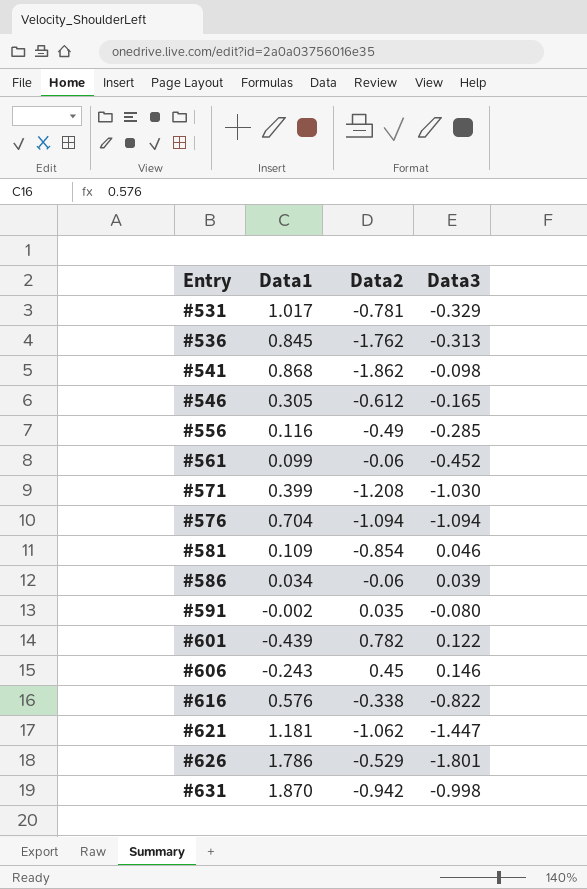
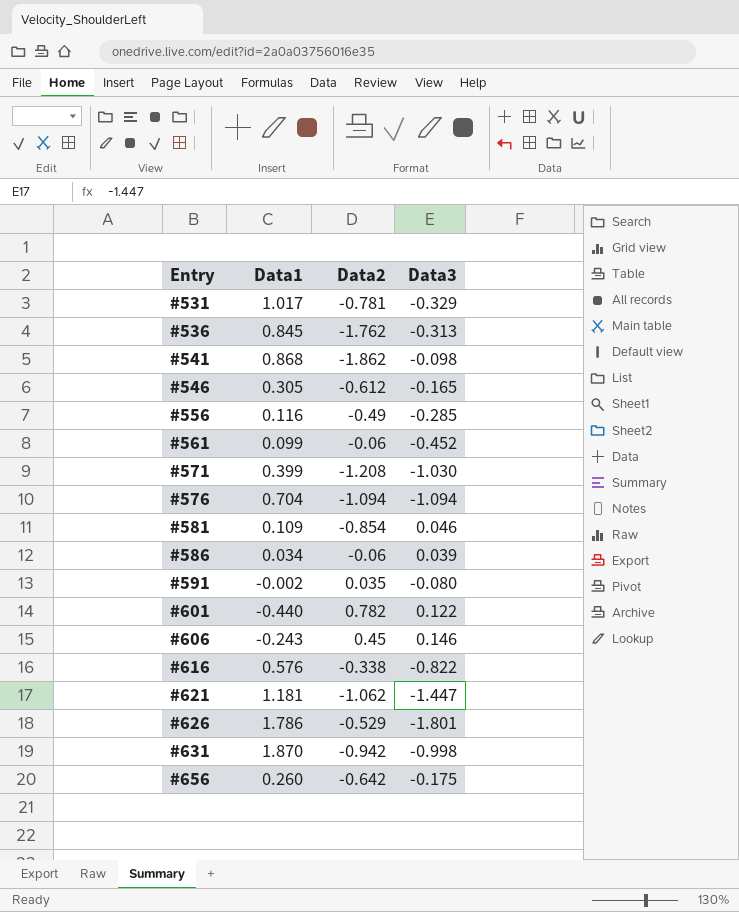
#601 | Data1: -0.439 -> -0.440
row #656: none -> 0.260 | -0.642 | -0.175

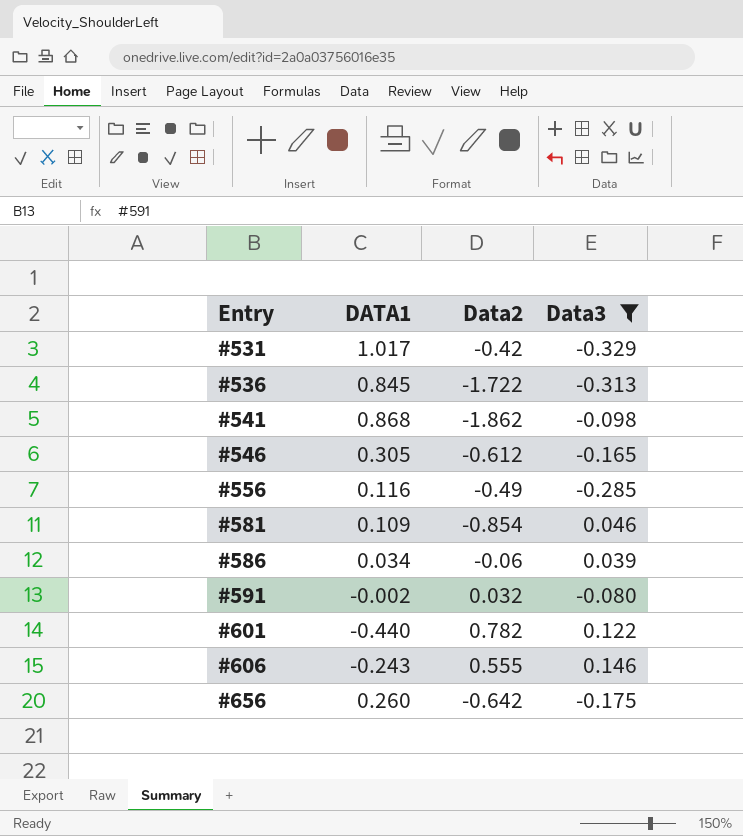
filter: none -> Data3 >= -0.329
column name: Data1 -> DATA1
#531 | Data2: -0.781 -> -0.42
#536 | Data2: -1.762 -> -1.722
#591 | Data2: 0.035 -> 0.032
#606 | Data2: 0.45 -> 0.555

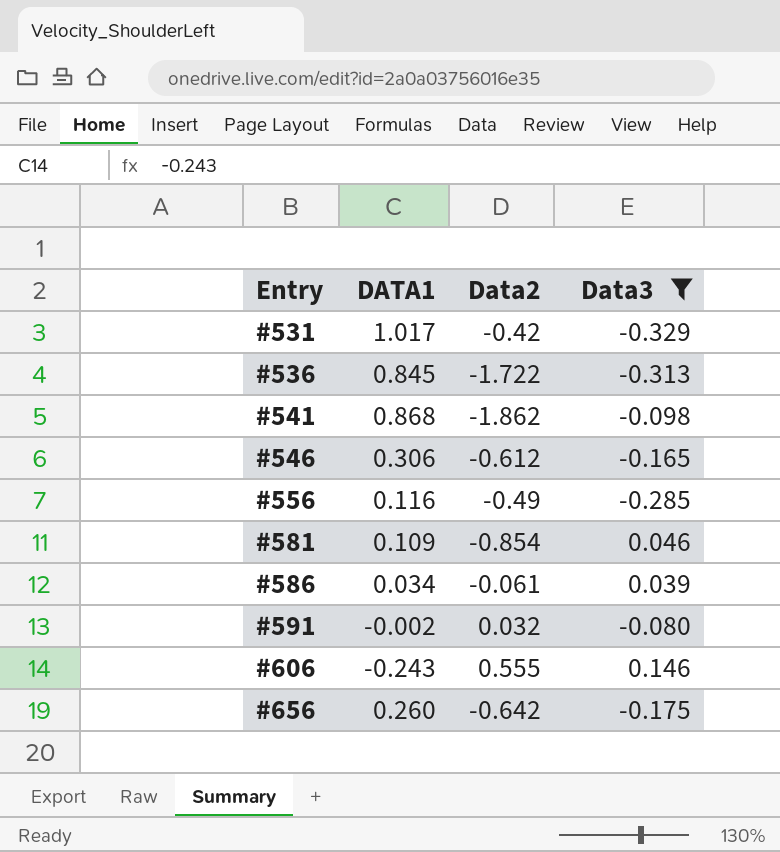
row #601: -0.440 | 0.782 | 0.122 -> none
#546 | DATA1: 0.305 -> 0.306
#586 | Data2: -0.06 -> -0.061

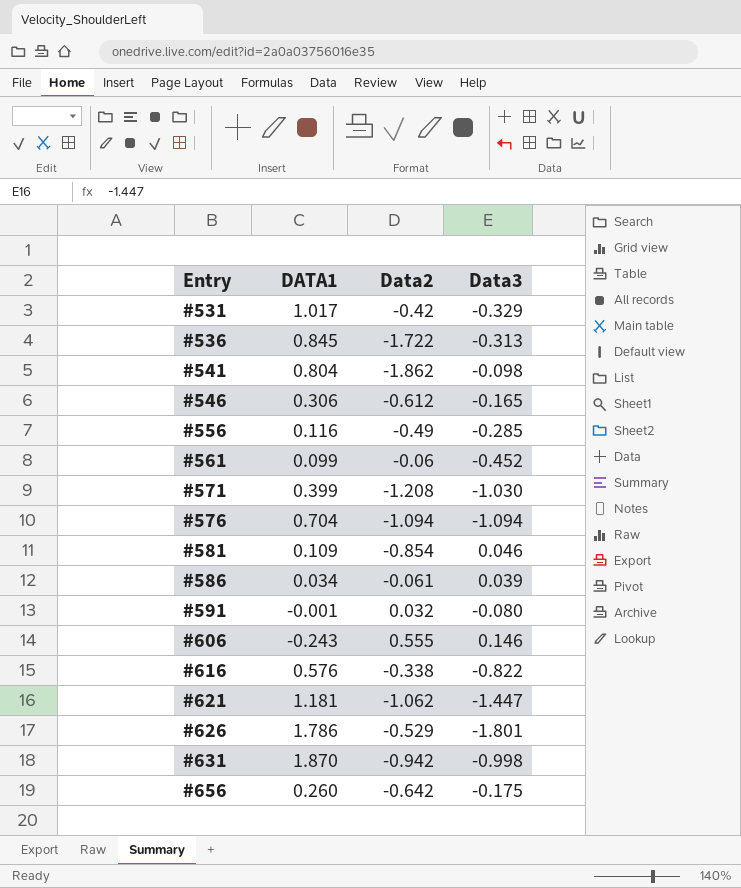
filter: Data3 >= -0.329 -> none
#541 | DATA1: 0.868 -> 0.804
#591 | DATA1: -0.002 -> -0.001

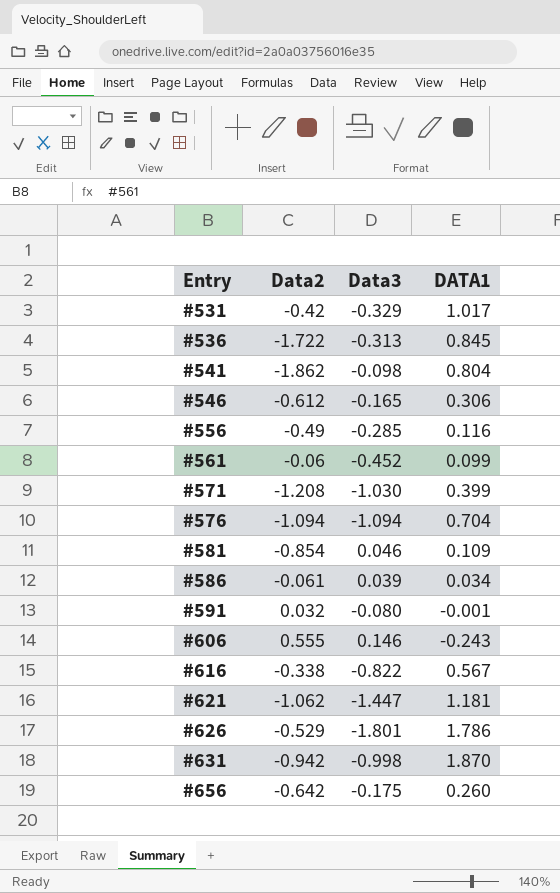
column DATA1 | position: 2 -> 4
#616 | DATA1: 0.576 -> 0.567

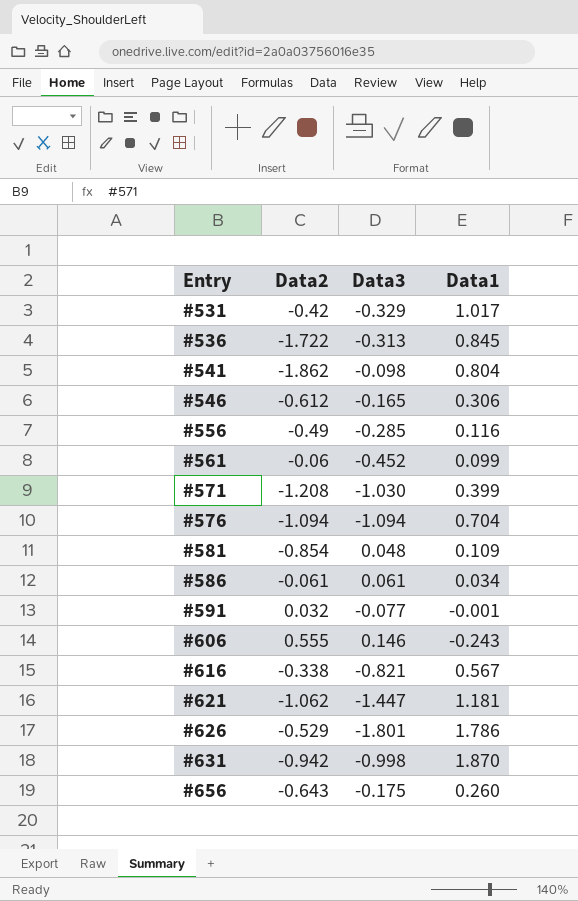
column name: DATA1 -> Data1
#581 | Data3: 0.046 -> 0.048
#586 | Data3: 0.039 -> 0.061
#591 | Data3: -0.080 -> -0.077
#616 | Data3: -0.822 -> -0.821
#656 | Data2: -0.642 -> -0.643

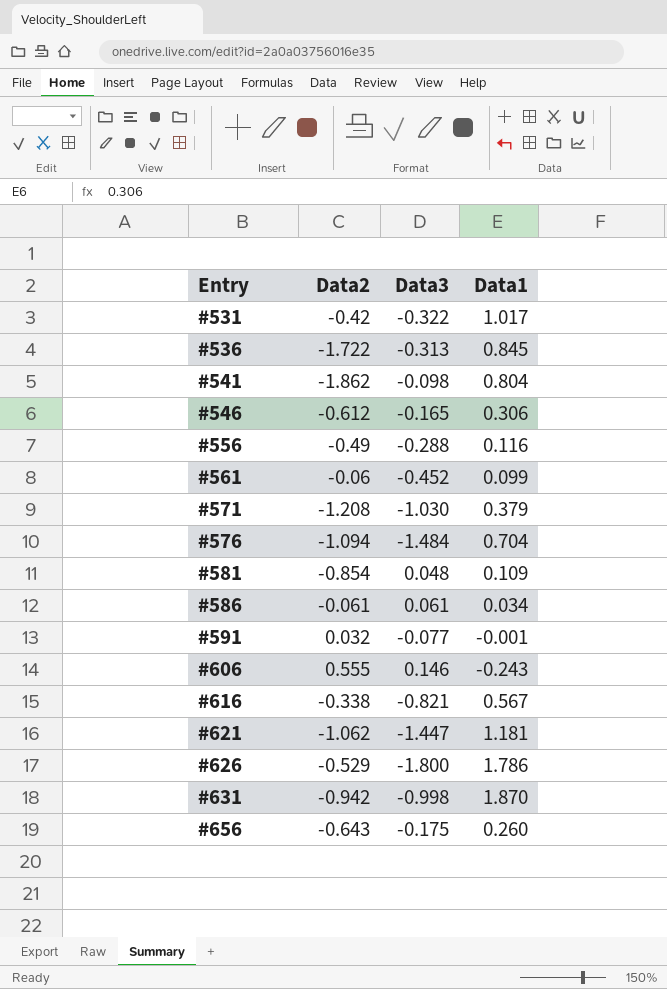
#531 | Data3: -0.329 -> -0.322
#556 | Data3: -0.285 -> -0.288
#571 | Data1: 0.399 -> 0.379
#576 | Data3: -1.094 -> -1.484
#626 | Data3: -1.801 -> -1.800

